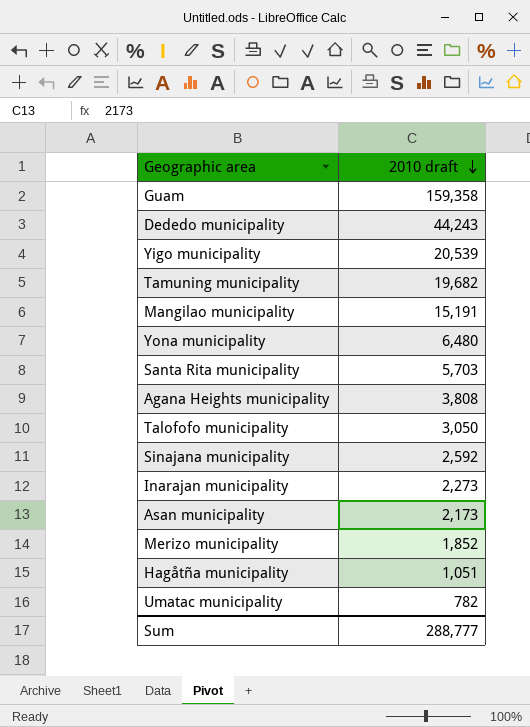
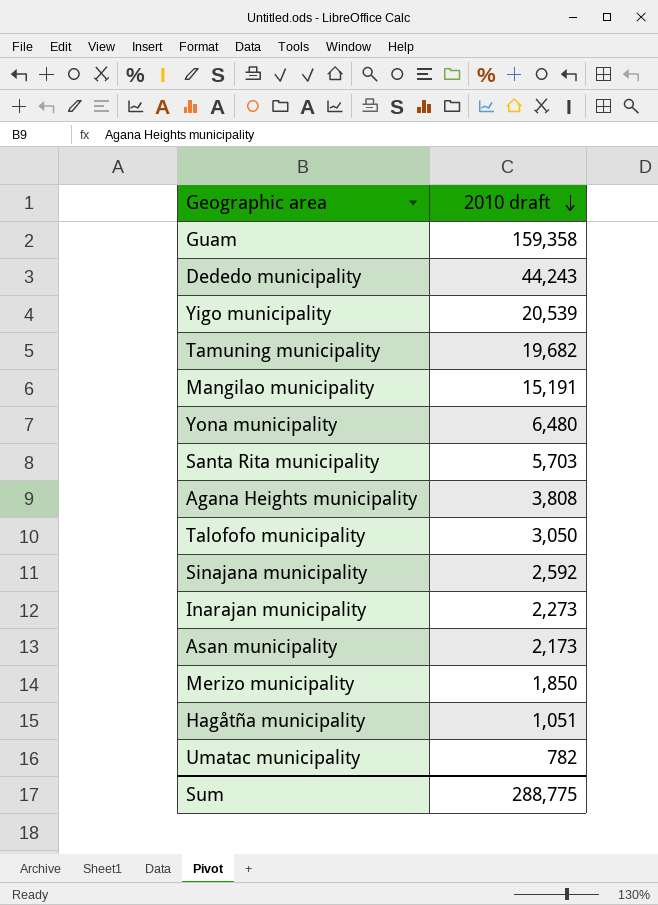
Merizo municipality | 2010 draft: 1,852 -> 1,850
Sum | 2010 draft: 288,777 -> 288,775

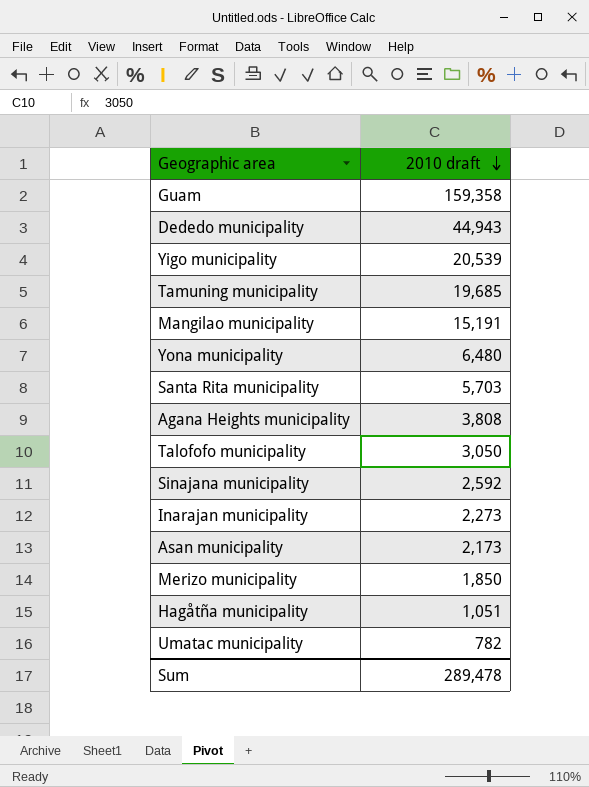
Dededo municipality | 2010 draft: 44,243 -> 44,943
Tamuning municipality | 2010 draft: 19,682 -> 19,685
Sum | 2010 draft: 288,775 -> 289,478

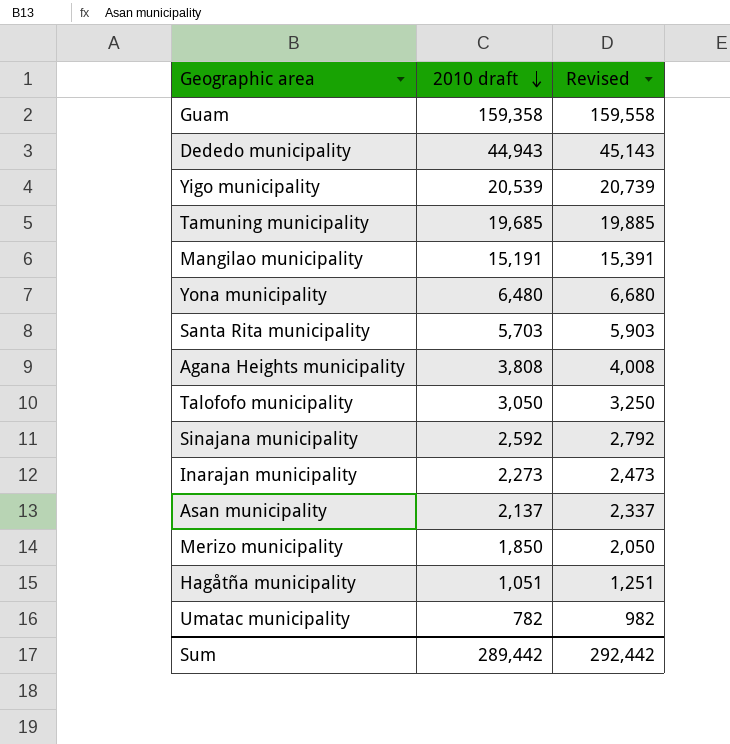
column Revised | formula: none -> [2010 draft] + 200
Asan municipality | 2010 draft: 2,173 -> 2,137
Sum | 2010 draft: 289,478 -> 289,442

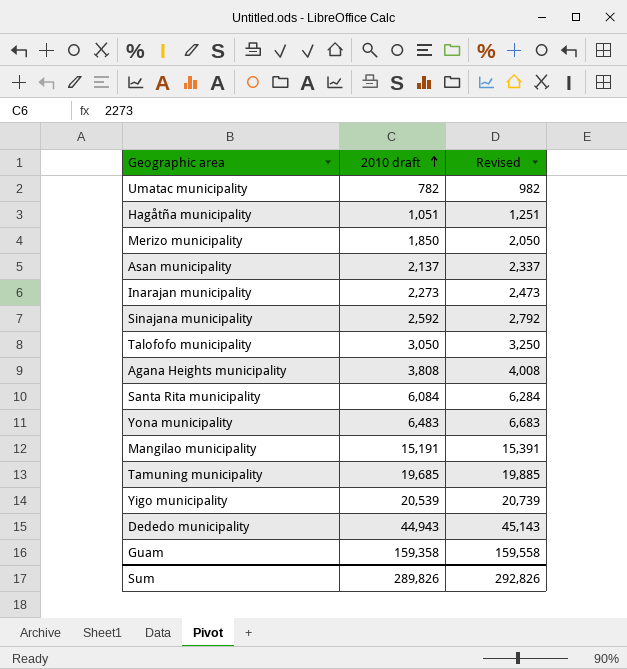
row order: 2010 draft descending -> 2010 draft ascending
Santa Rita municipality | 2010 draft: 5,703 -> 6,084
Santa Rita municipality | Revised: 5,903 -> 6,284
Yona municipality | 2010 draft: 6,480 -> 6,483
Yona municipality | Revised: 6,680 -> 6,683
Sum | 2010 draft: 289,442 -> 289,826
Sum | Revised: 292,442 -> 292,826

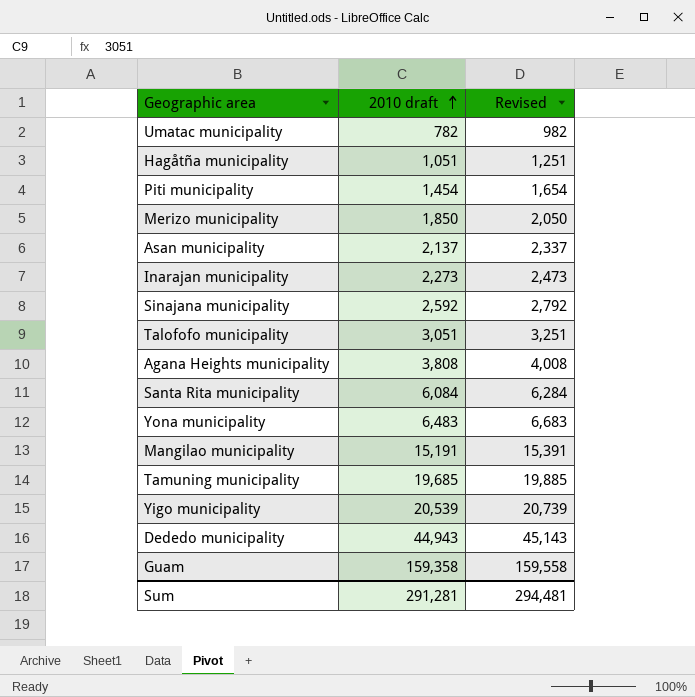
row Piti municipality: none -> 1,454 | 1,654
Talofofo municipality | 2010 draft: 3,050 -> 3,051
Talofofo municipality | Revised: 3,250 -> 3,251
Sum | 2010 draft: 289,826 -> 291,281
Sum | Revised: 292,826 -> 294,481

